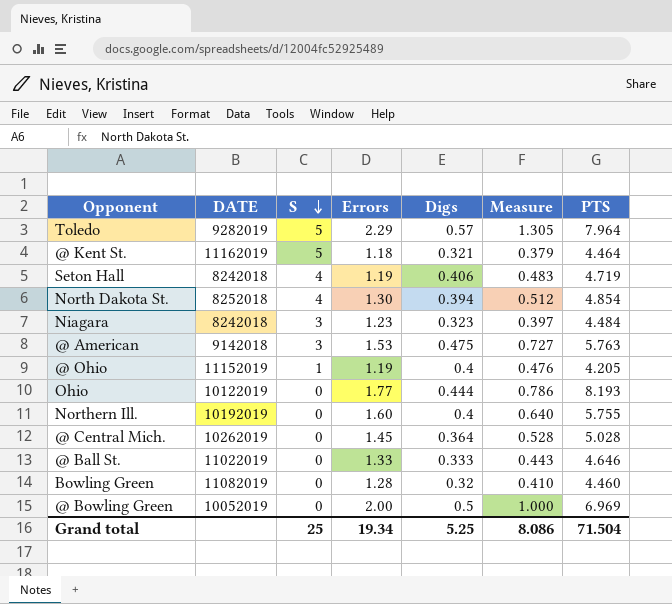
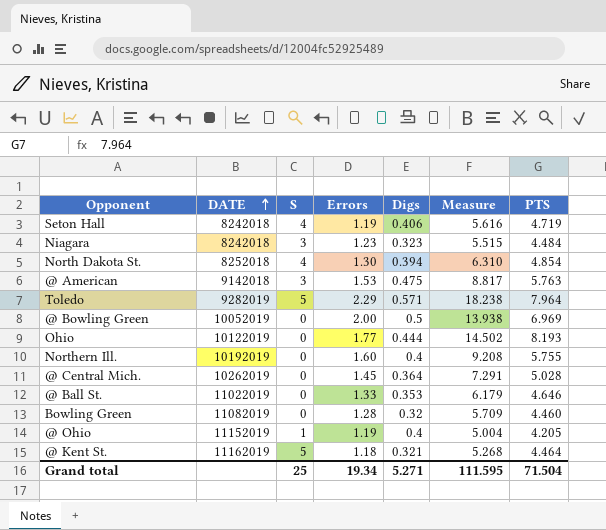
row order: S descending -> DATE ascending
column Measure | formula: [Errors] * [Digs] -> [Errors] * [PTS]
Toledo | Digs: 0.57 -> 0.571
@ Ball St. | Digs: 0.333 -> 0.353
Grand total | Digs: 5.25 -> 5.271
Grand total | Measure: 8.086 -> 111.595

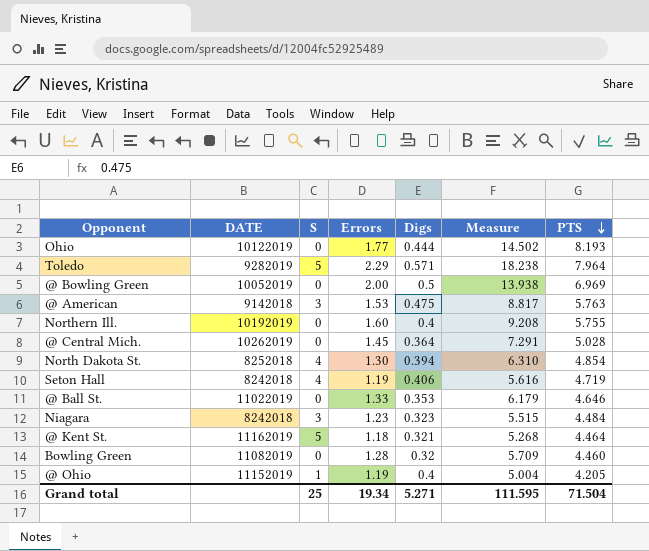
row order: DATE ascending -> PTS descending

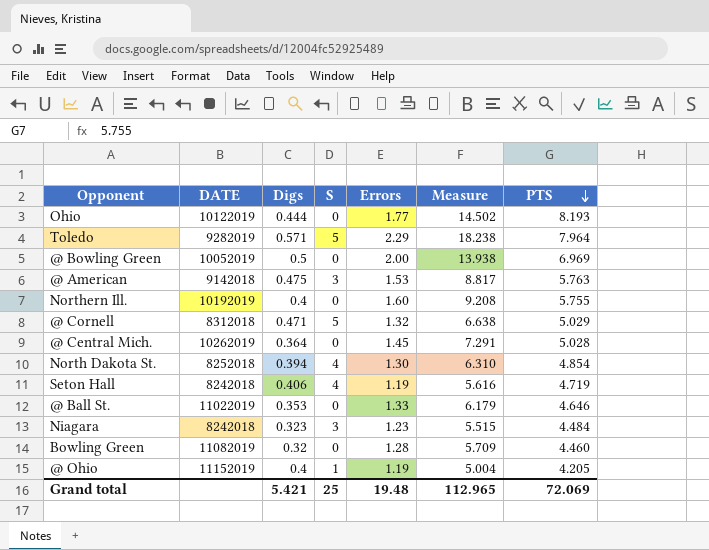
column Digs | position: 5 -> 3
row @ Kent St.: 11162019 | 5 | 1.18 | 0.321 | 5.268 | 4.464 -> none
row @ Cornell: none -> 8312018 | 0.471 | 5 | 1.32 | 6.638 | 5.029
Grand total | Digs: 5.271 -> 5.421
Grand total | Errors: 19.34 -> 19.48
Grand total | Measure: 111.595 -> 112.965
Grand total | PTS: 71.504 -> 72.069

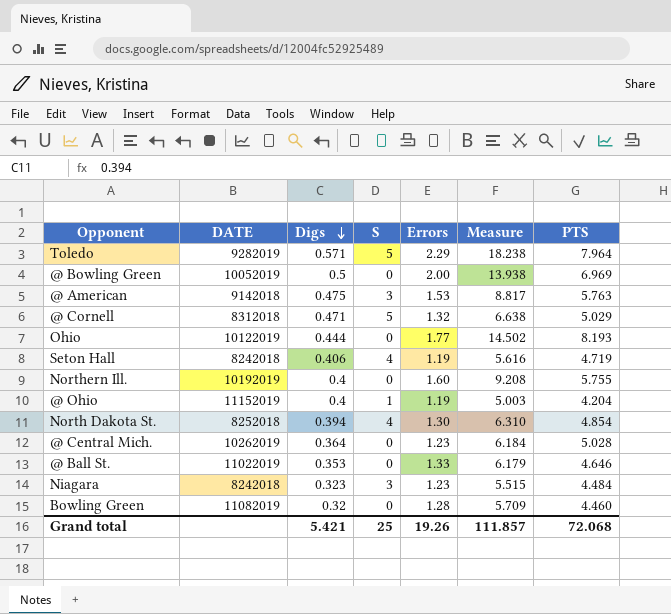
row order: PTS descending -> Digs descending
@ Ohio | Measure: 5.004 -> 5.003
@ Ohio | PTS: 4.205 -> 4.204
@ Central Mich. | Errors: 1.45 -> 1.23
@ Central Mich. | Measure: 7.291 -> 6.184
Grand total | Errors: 19.48 -> 19.26
Grand total | Measure: 112.965 -> 111.857
Grand total | PTS: 72.069 -> 72.068

